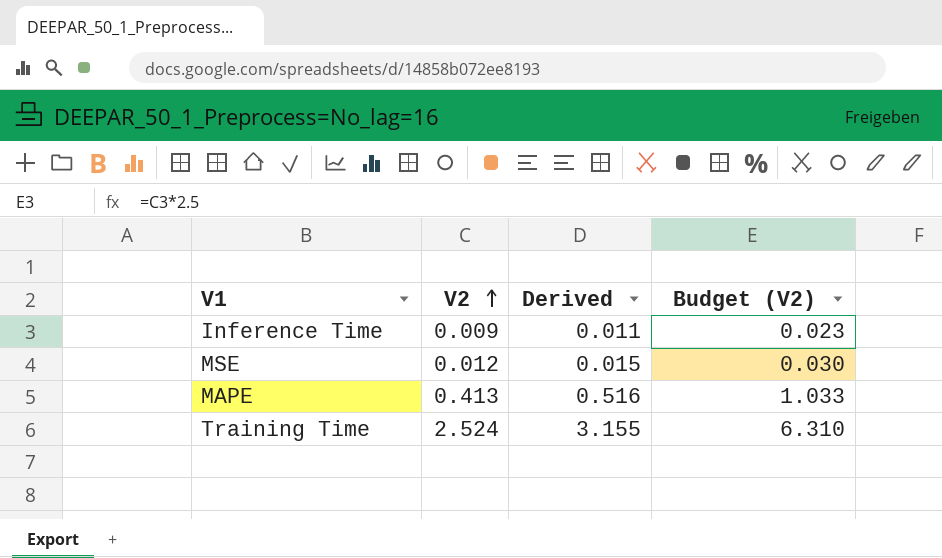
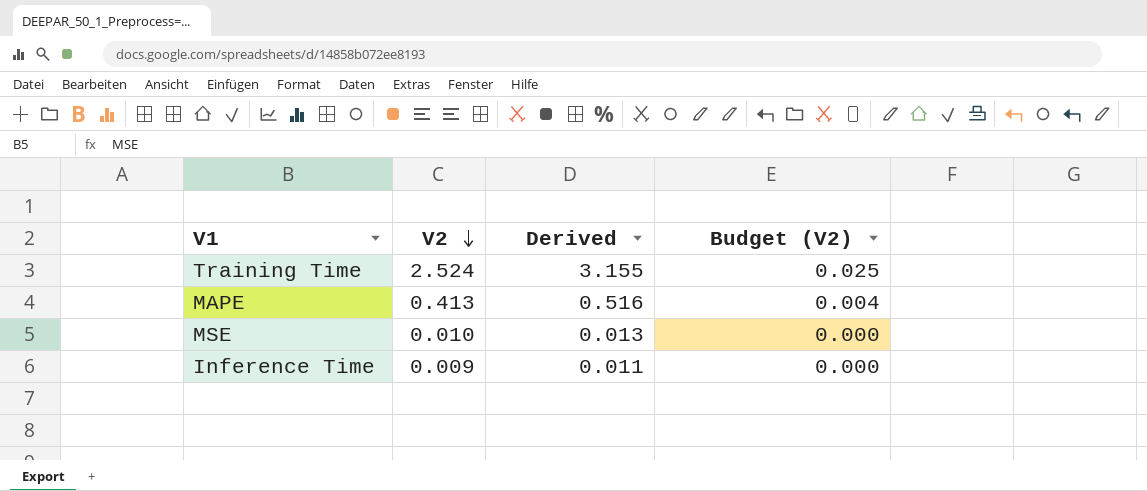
row order: V2 ascending -> V2 descending
column Budget (V2) | formula: [V2] * 2.5 -> [V2] * 0.01
MSE | V2: 0.012 -> 0.010
MSE | Derived: 0.015 -> 0.013

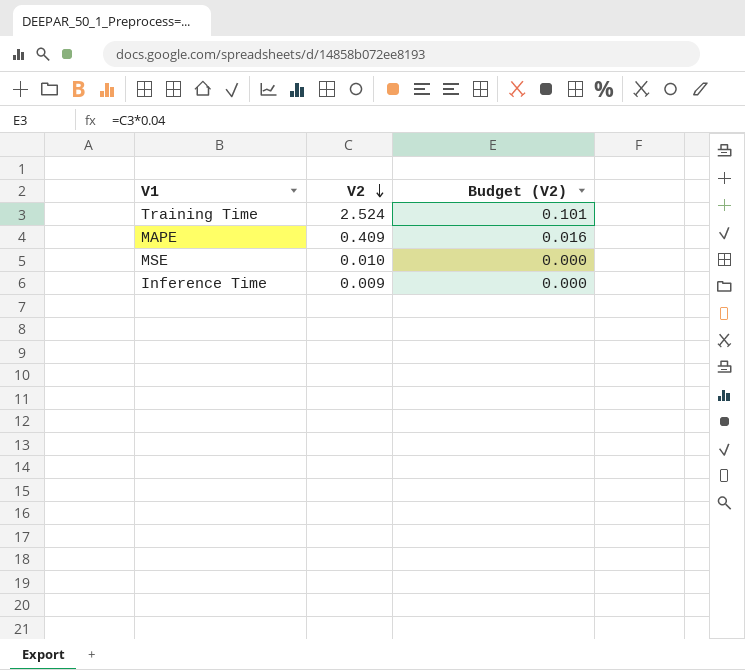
column Derived | formula: [V2] * 1.25 -> none
column Budget (V2) | formula: [V2] * 0.01 -> [V2] * 0.04
MAPE | V2: 0.413 -> 0.409

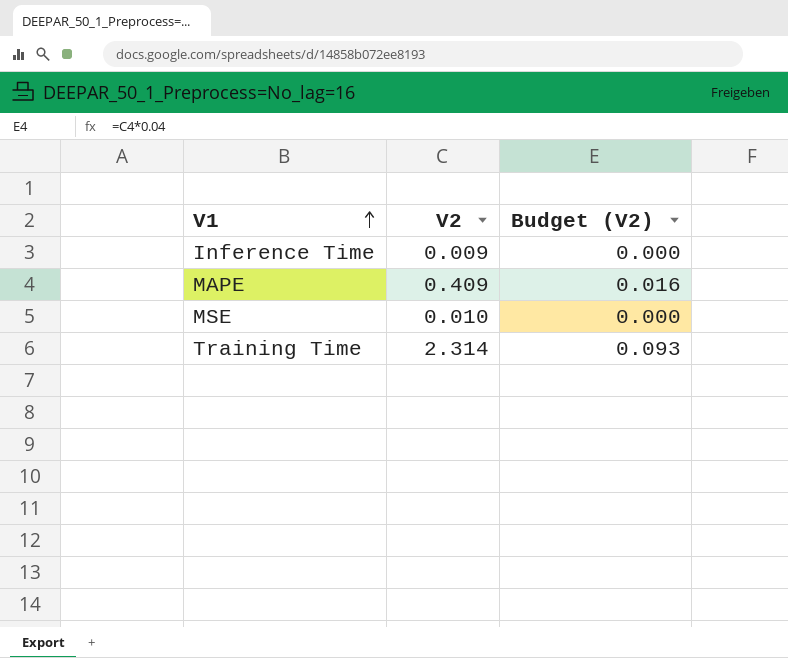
row order: V2 descending -> V1 ascending
Training Time | V2: 2.524 -> 2.314
Training Time | Budget (V2): 0.101 -> 0.093

